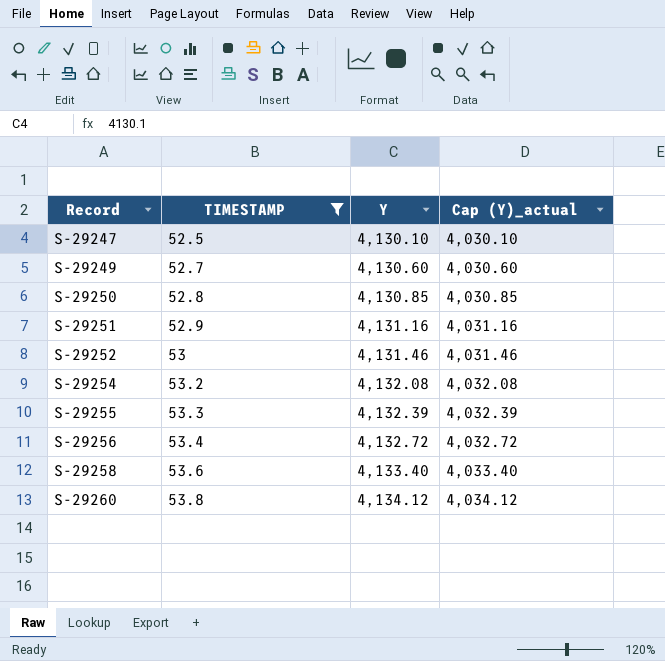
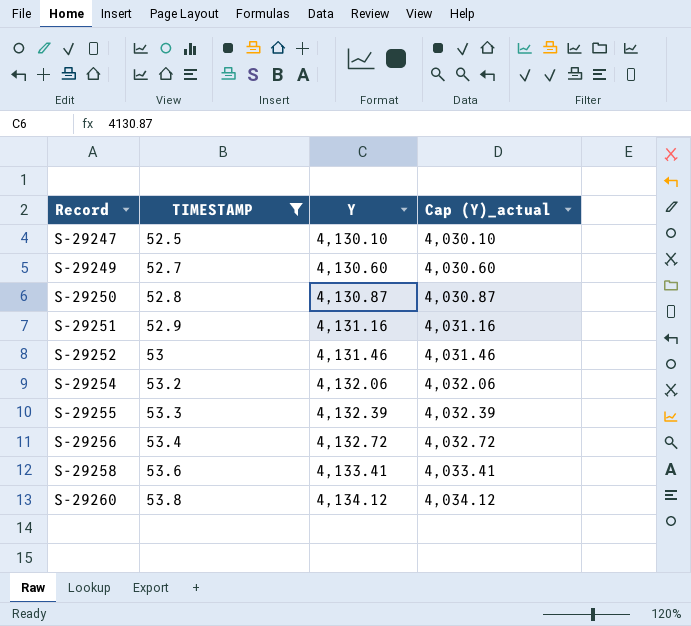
S-29250 | Y: 4,130.85 -> 4,130.87
S-29250 | Cap (Y)_actual: 4,030.85 -> 4,030.87
S-29254 | Y: 4,132.08 -> 4,132.06
S-29254 | Cap (Y)_actual: 4,032.08 -> 4,032.06
S-29258 | Y: 4,133.40 -> 4,133.41
S-29258 | Cap (Y)_actual: 4,033.40 -> 4,033.41

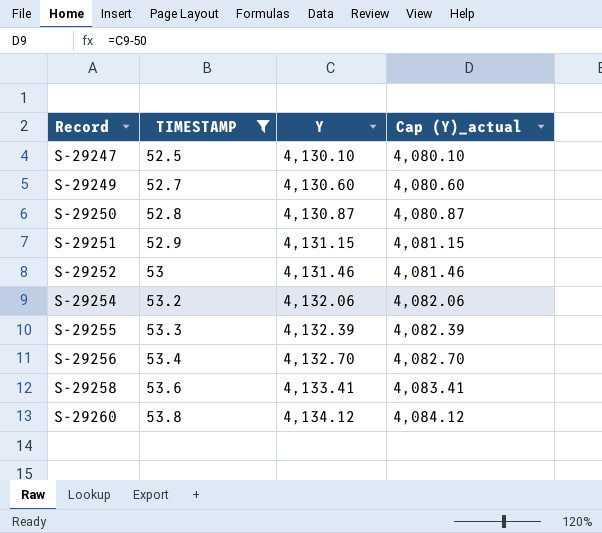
column Cap (Y)_actual | formula: [Y] - 100 -> [Y] - 50
S-29251 | Y: 4,131.16 -> 4,131.15
S-29256 | Y: 4,132.72 -> 4,132.70

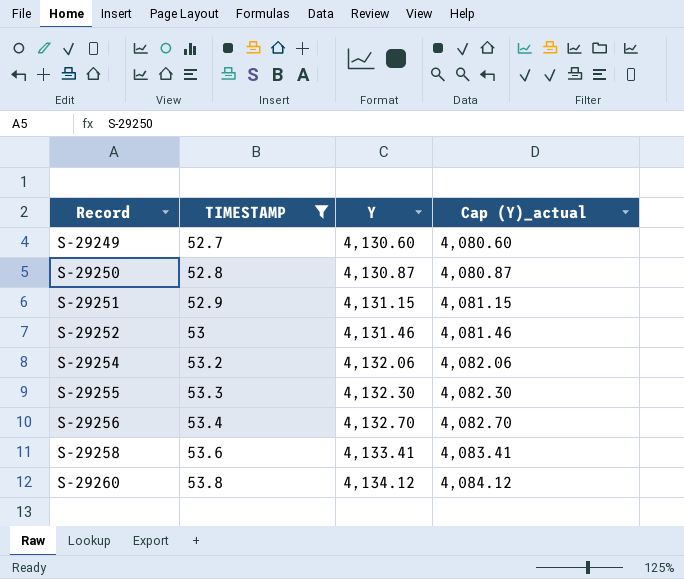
row S-29247: 52.5 | 4,130.10 | 4,080.10 -> none
S-29255 | Y: 4,132.39 -> 4,132.30
S-29255 | Cap (Y)_actual: 4,082.39 -> 4,082.30

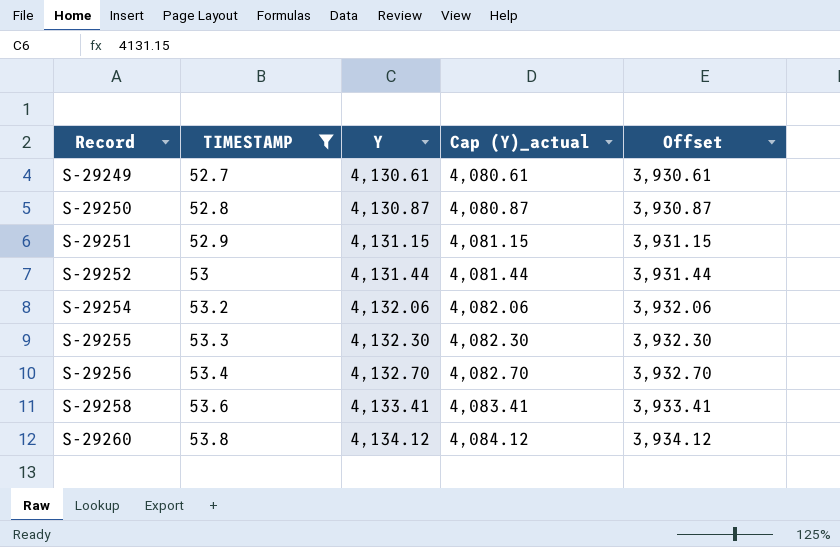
column Offset | formula: none -> [Y] - 200
S-29249 | Y: 4,130.60 -> 4,130.61
S-29249 | Cap (Y)_actual: 4,080.60 -> 4,080.61
S-29252 | Y: 4,131.46 -> 4,131.44
S-29252 | Cap (Y)_actual: 4,081.46 -> 4,081.44

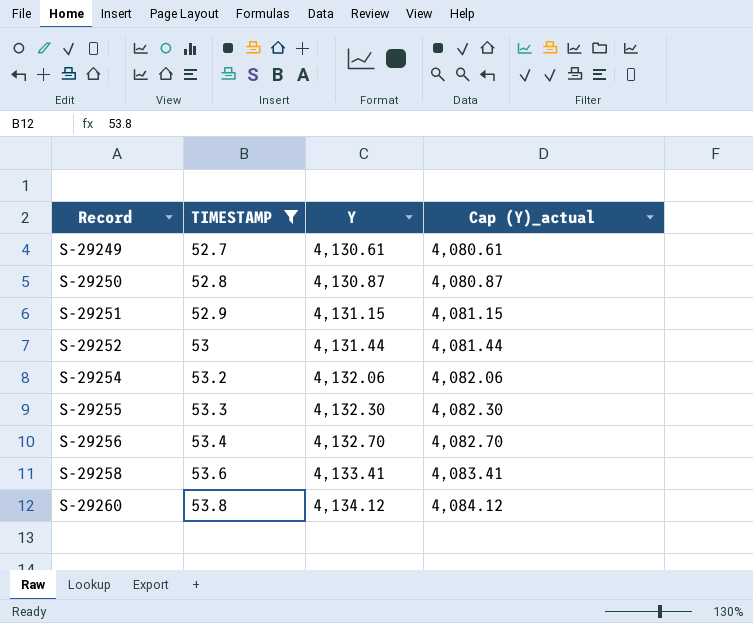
column Offset | formula: [Y] - 200 -> none

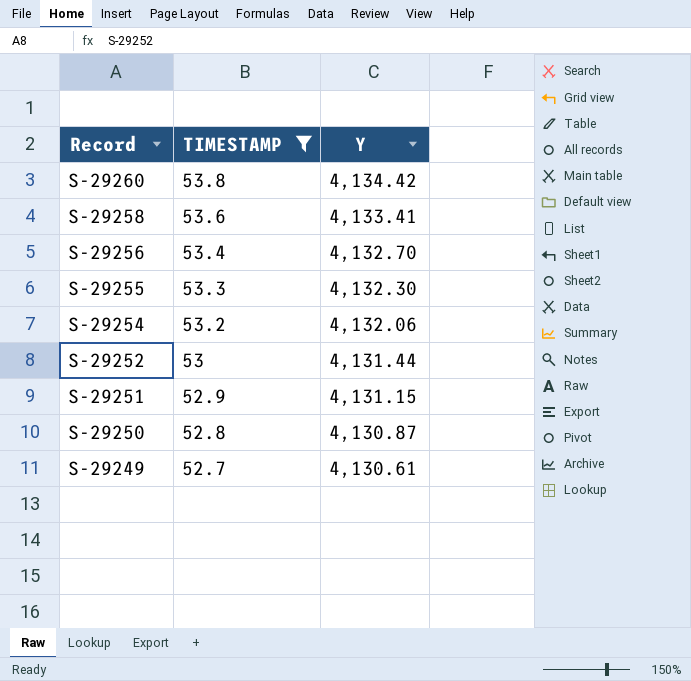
row order: Record ascending -> Record descending
column Cap (Y)_actual | formula: [Y] - 50 -> none
S-29260 | Y: 4,134.12 -> 4,134.42

